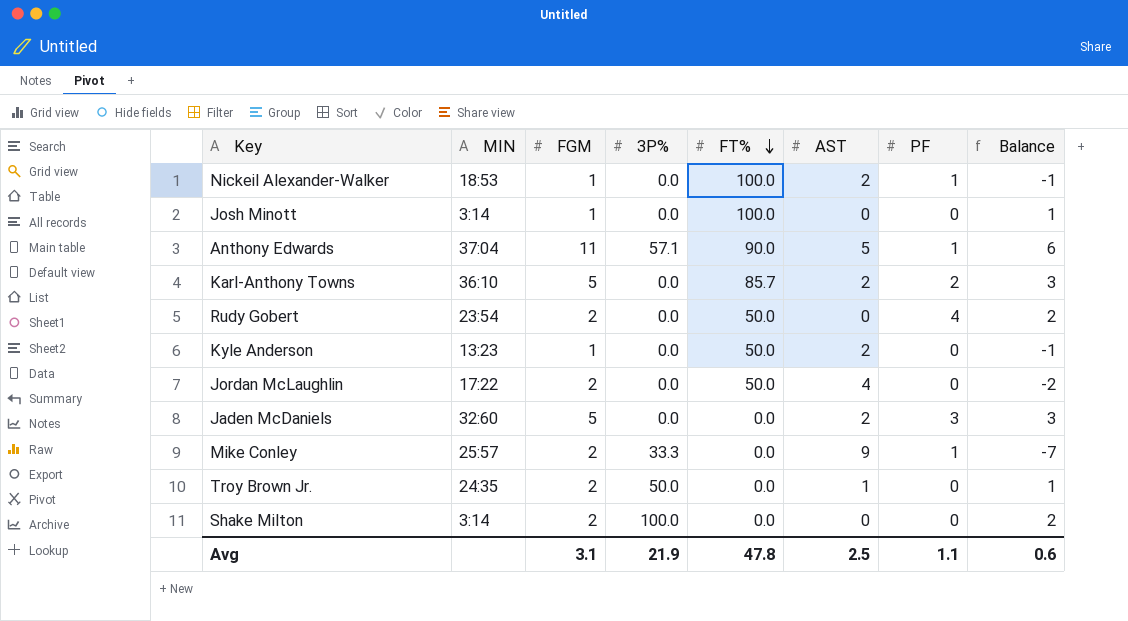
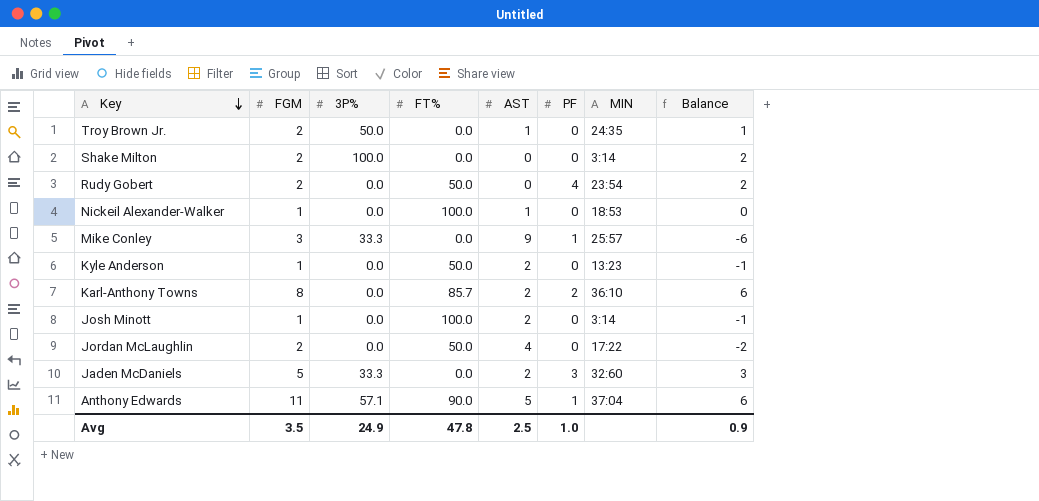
row order: FT% descending -> Key descending
column MIN | position: 2 -> 7
Nickeil Alexander-Walker | AST: 2 -> 1
Nickeil Alexander-Walker | PF: 1 -> 0
Nickeil Alexander-Walker | Balance: -1 -> 0
Mike Conley | FGM: 2 -> 3
Mike Conley | Balance: -7 -> -6
Karl-Anthony Towns | FGM: 5 -> 8
Karl-Anthony Towns | Balance: 3 -> 6
Josh Minott | AST: 0 -> 2
Josh Minott | Balance: 1 -> -1
Jaden McDaniels | 3P%: 0.0 -> 33.3
Avg | FGM: 3.1 -> 3.5
Avg | 3P%: 21.9 -> 24.9
Avg | PF: 1.1 -> 1.0
Avg | Balance: 0.6 -> 0.9

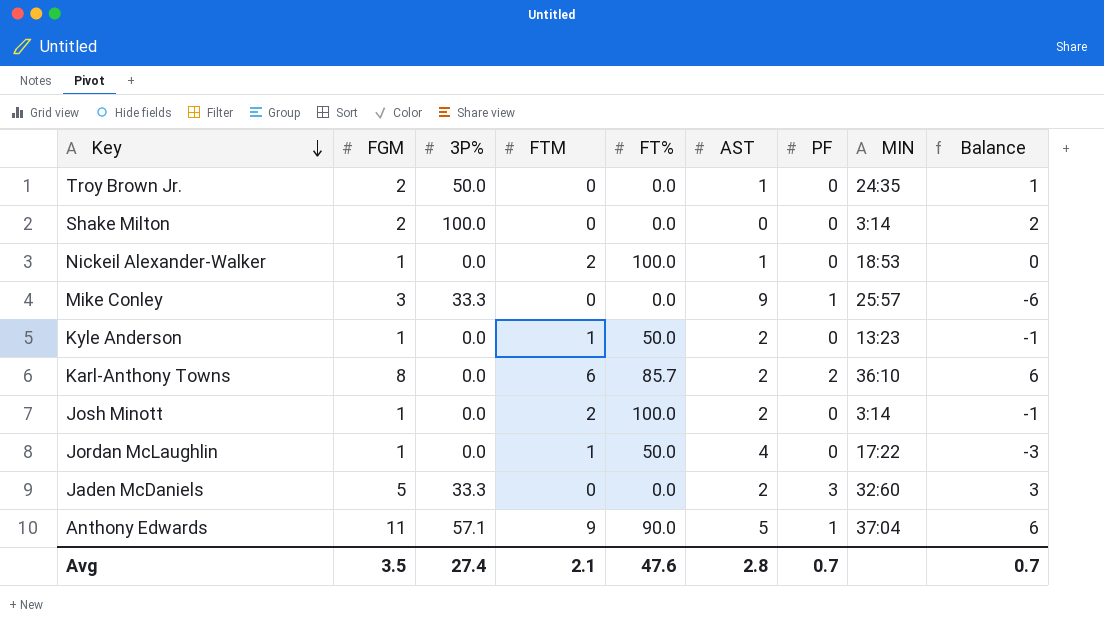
column FTM | position: none -> 4
row Rudy Gobert: 2 | 0.0 | 50.0 | 0 | 4 | 23:54 | 2 -> none
Jordan McLaughlin | FGM: 2 -> 1
Jordan McLaughlin | Balance: -2 -> -3
Avg | 3P%: 24.9 -> 27.4
Avg | FT%: 47.8 -> 47.6
Avg | AST: 2.5 -> 2.8
Avg | PF: 1.0 -> 0.7
Avg | Balance: 0.9 -> 0.7

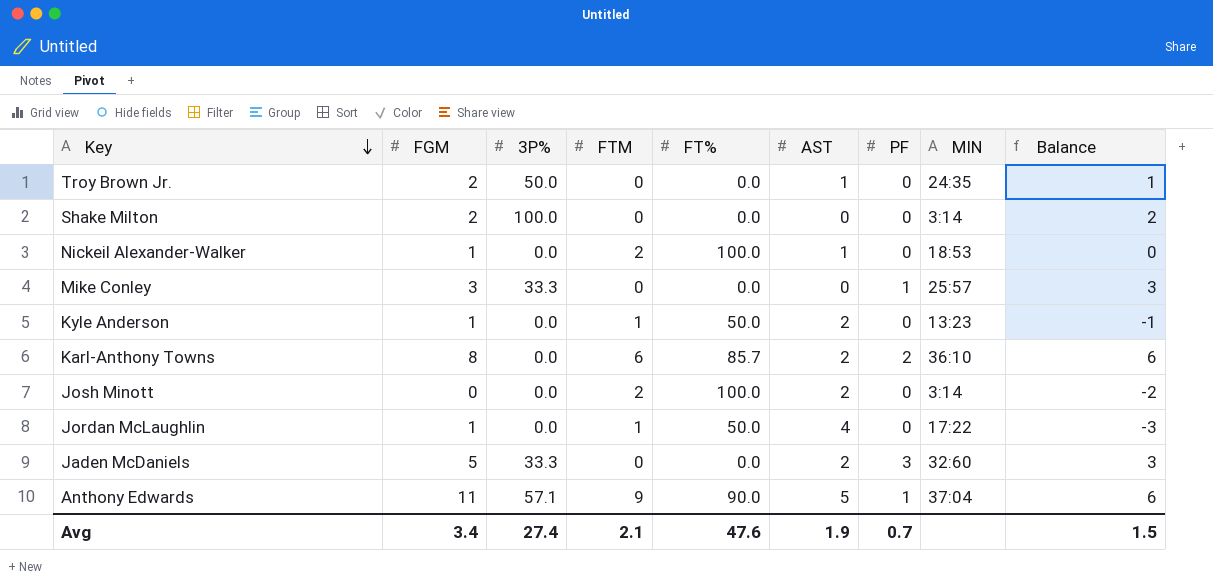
Mike Conley | AST: 9 -> 0
Mike Conley | Balance: -6 -> 3
Josh Minott | FGM: 1 -> 0
Josh Minott | Balance: -1 -> -2
Avg | FGM: 3.5 -> 3.4
Avg | AST: 2.8 -> 1.9
Avg | Balance: 0.7 -> 1.5

